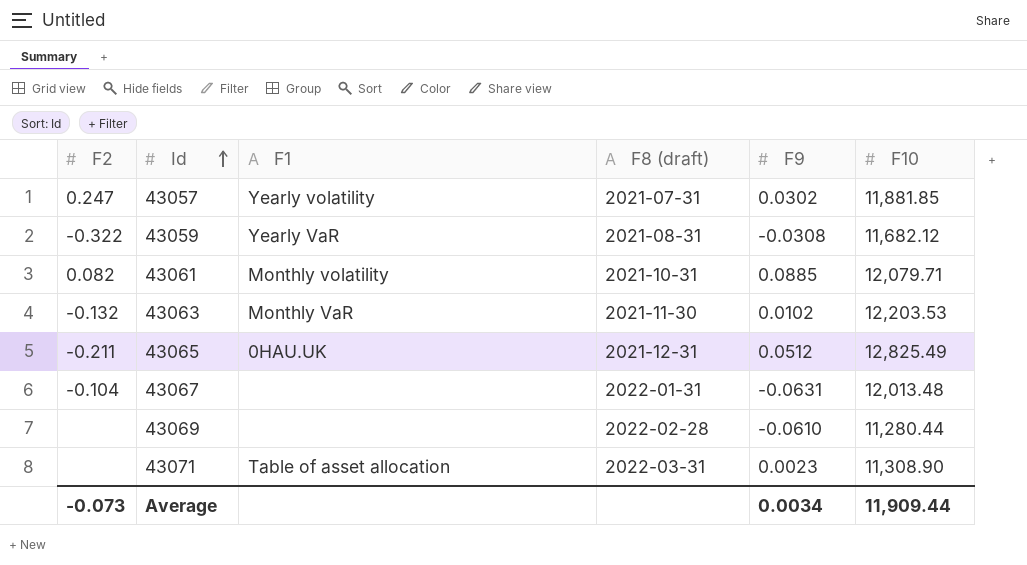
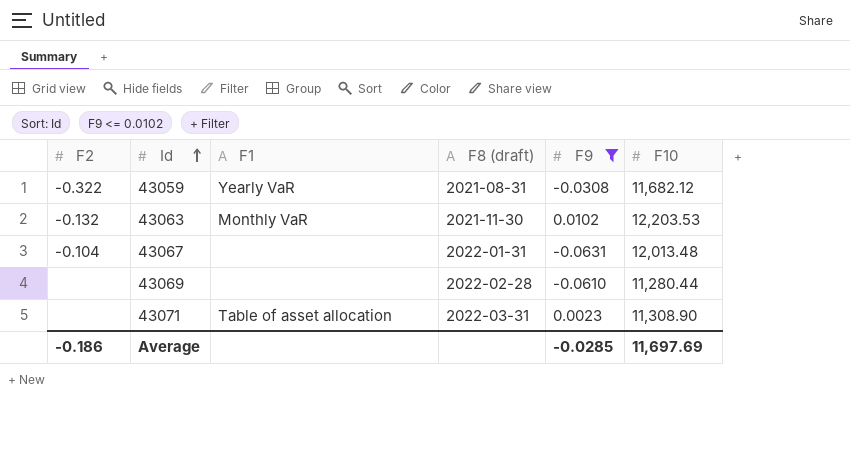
filter: none -> F9 <= 0.0102
Average | F2: -0.073 -> -0.186
Average | F9: 0.0034 -> -0.0285
Average | F10: 11,909.44 -> 11,697.69

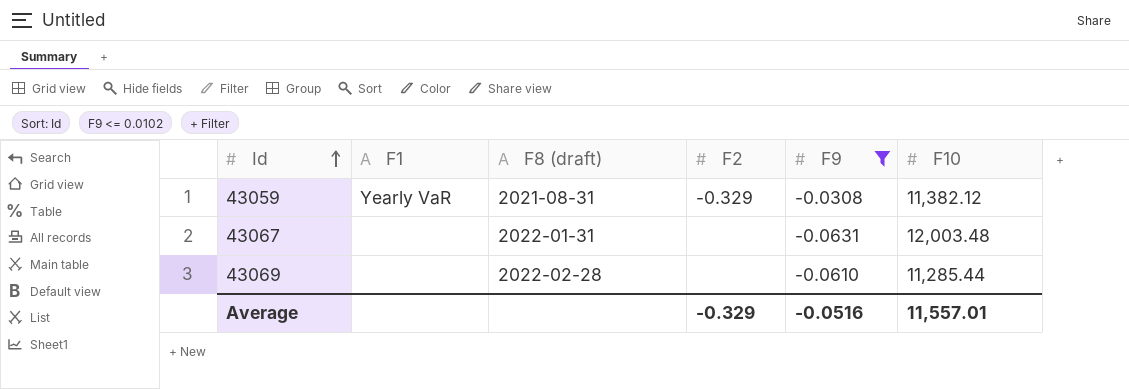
column F2 | position: 1 -> 4
row 43063: -0.132 | Monthly VaR | 2021-11-30 | 0.0102 | 12,203.53 -> none
row 43071: none | Table of asset allocation | 2022-03-31 | 0.0023 | 11,308.90 -> none
43059 | F2: -0.322 -> -0.329
43059 | F10: 11,682.12 -> 11,382.12
43067 | F2: -0.104 -> none
43067 | F10: 12,013.48 -> 12,003.48
43069 | F10: 11,280.44 -> 11,285.44
Average | F2: -0.186 -> -0.329
Average | F9: -0.0285 -> -0.0516
Average | F10: 11,697.69 -> 11,557.01

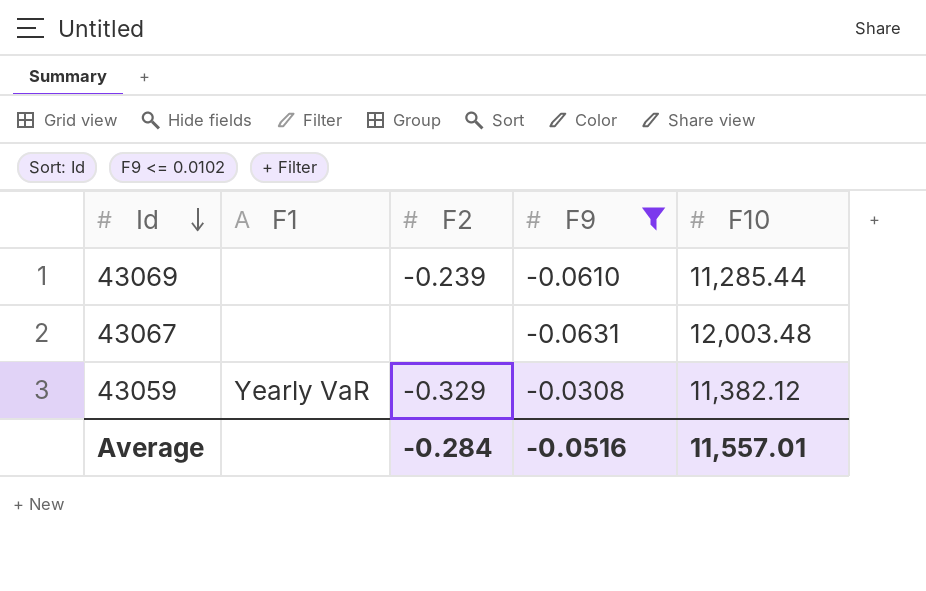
row order: Id ascending -> Id descending
column F8 (draft) | position: 3 -> none
43069 | F2: none -> -0.239
Average | F2: -0.329 -> -0.284

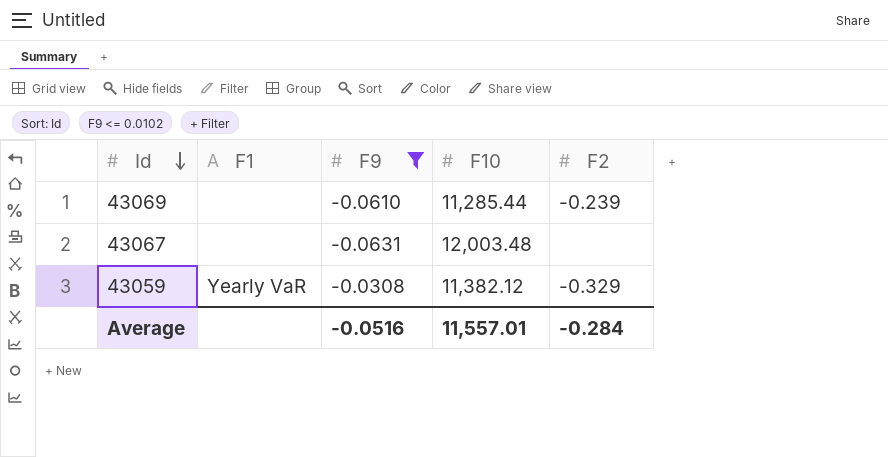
column F2 | position: 3 -> 5

